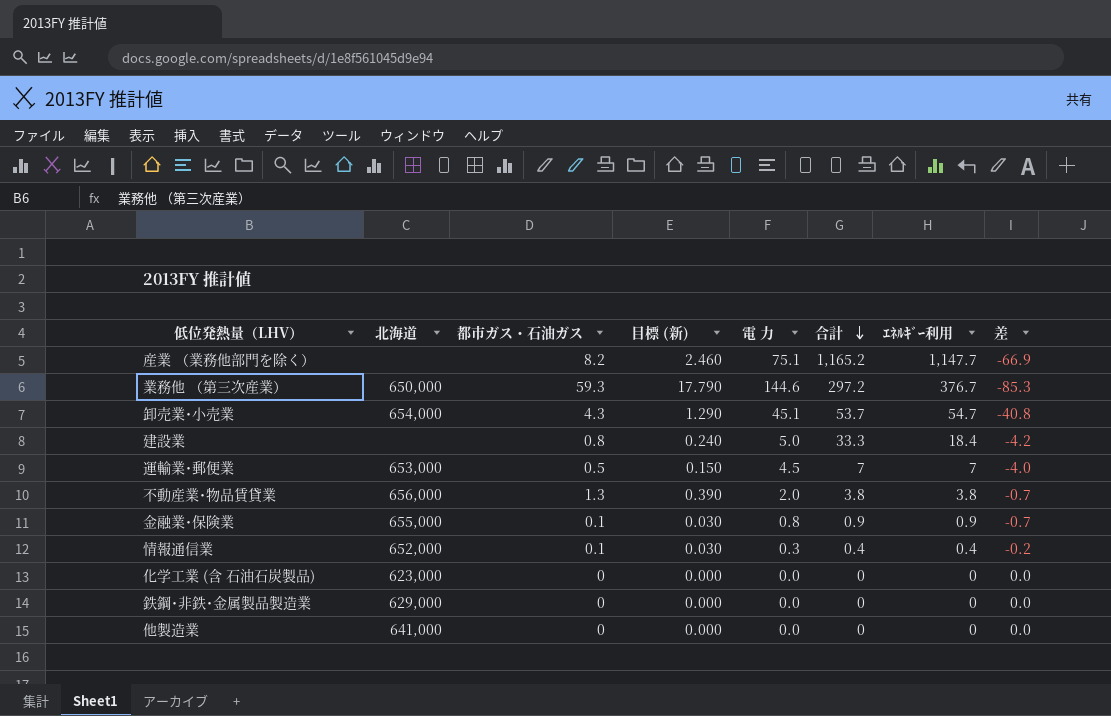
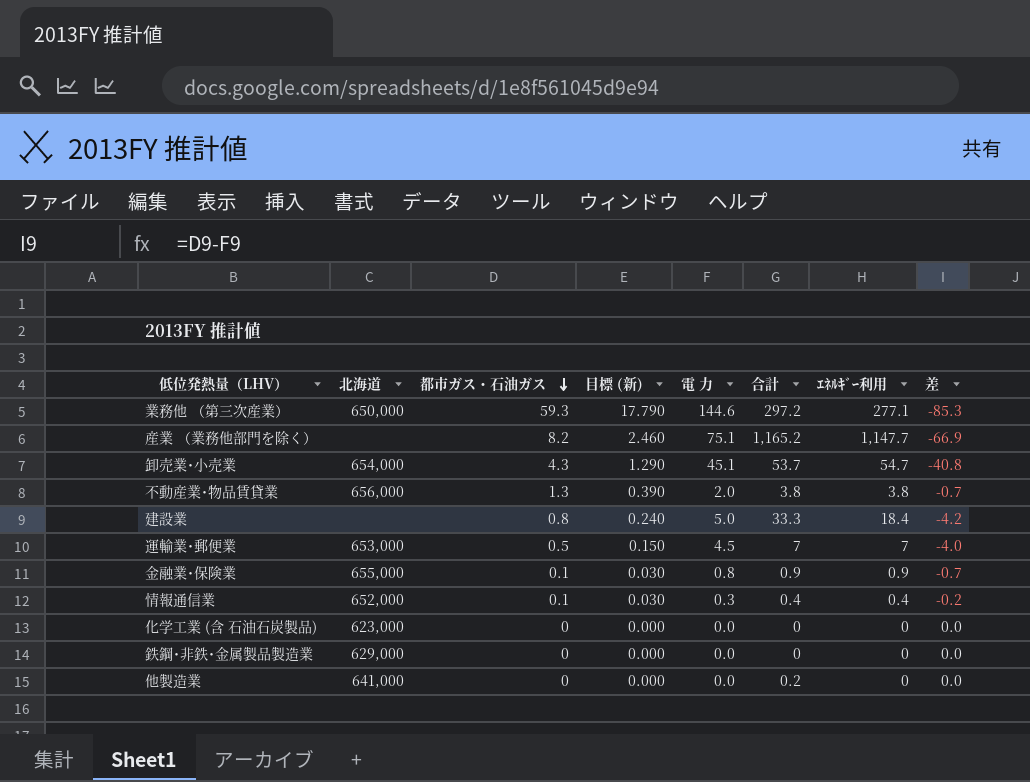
row order: 合計 descending -> 都市ガス・石油ガス descending
業務他 （第三次産業） | ｴﾈﾙｷﾞｰ利用: 376.7 -> 277.1
他製造業 | 合計: 0 -> 0.2

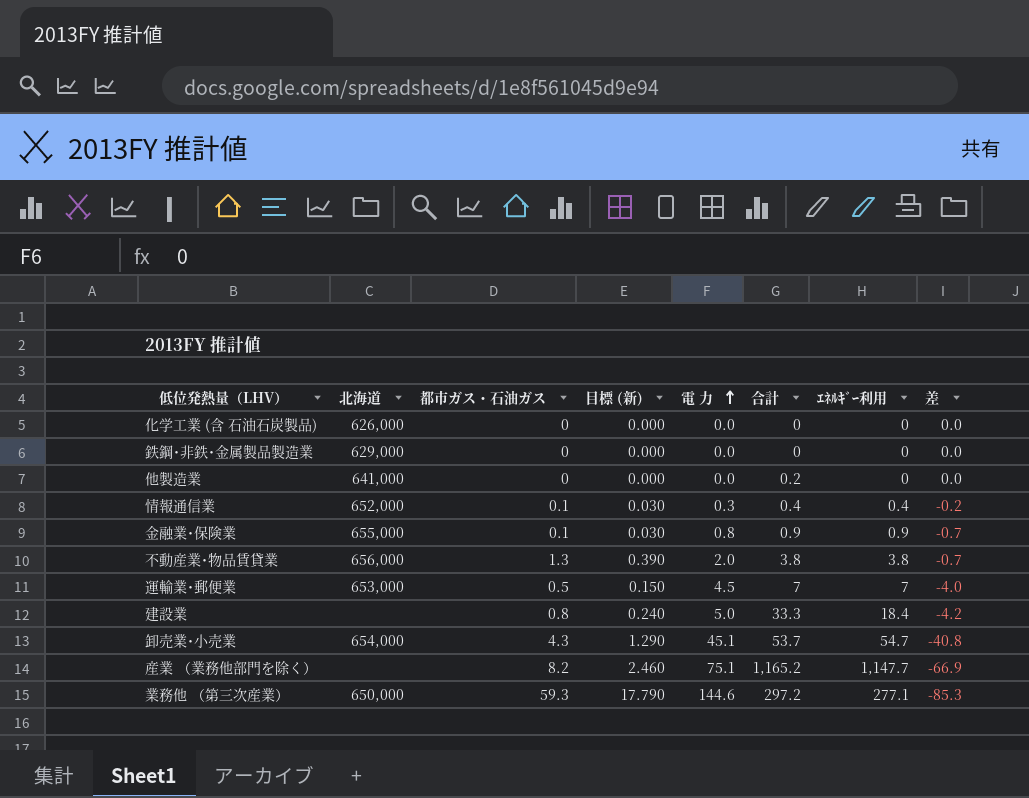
row order: 都市ガス・石油ガス descending -> 電 力 ascending
化学工業 (含 石油石炭製品) | 北海道: 623,000 -> 626,000

